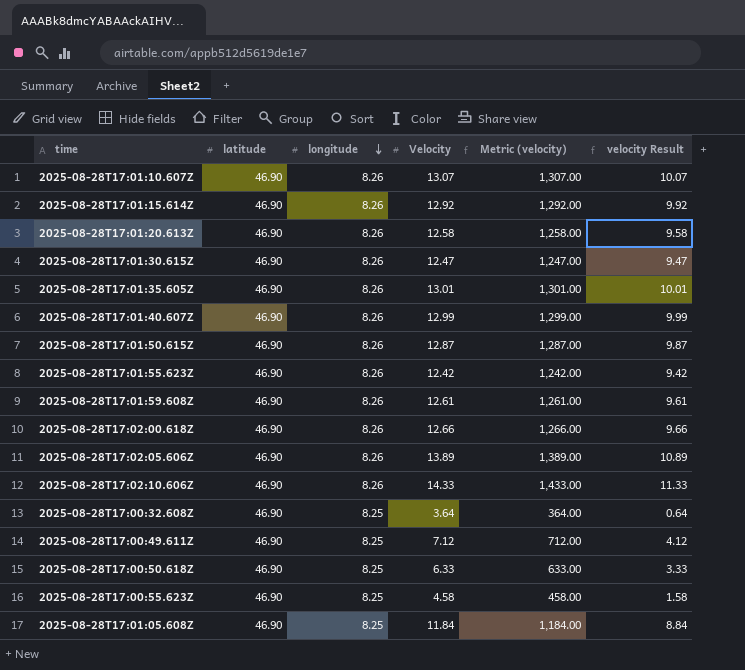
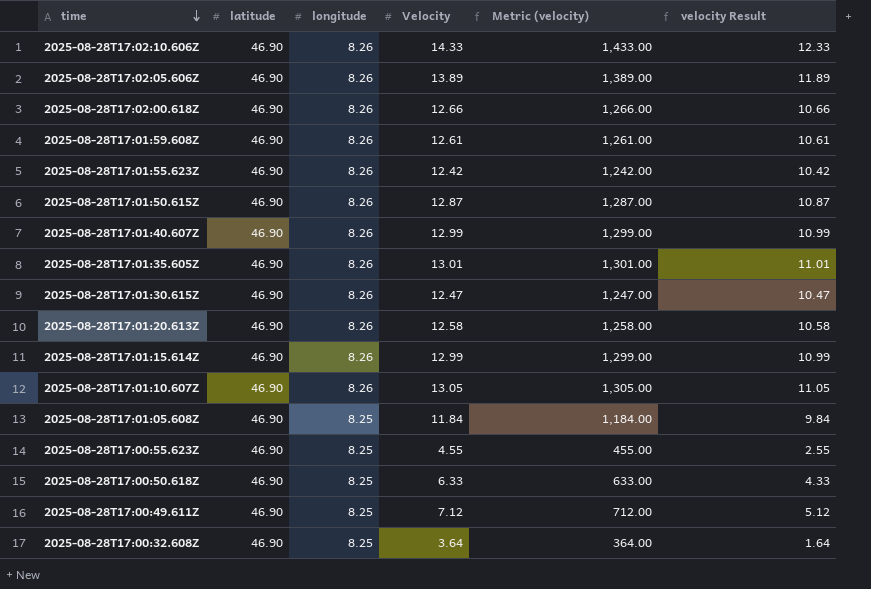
row order: longitude descending -> time descending
column velocity Result | formula: [Velocity] - 3 -> [Velocity] - 2
2025-08-28T17:01:15.614Z | Velocity: 12.92 -> 12.99
2025-08-28T17:01:15.614Z | Metric (velocity): 1,292.00 -> 1,299.00
2025-08-28T17:01:10.607Z | Velocity: 13.07 -> 13.05
2025-08-28T17:01:10.607Z | Metric (velocity): 1,307.00 -> 1,305.00
2025-08-28T17:00:55.623Z | Velocity: 4.58 -> 4.55
2025-08-28T17:00:55.623Z | Metric (velocity): 458.00 -> 455.00

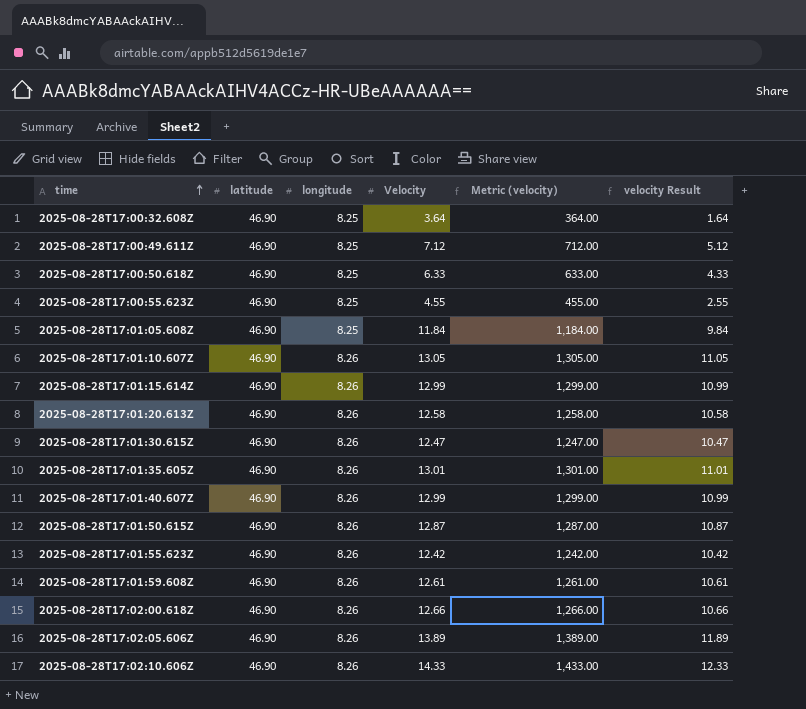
row order: time descending -> time ascending

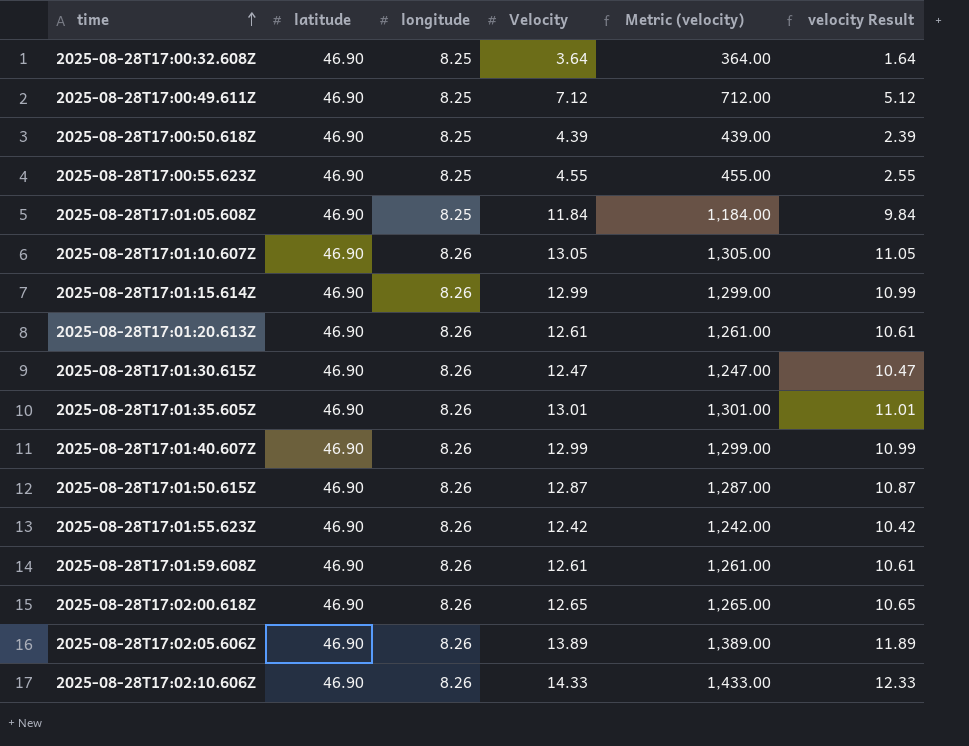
2025-08-28T17:00:50.618Z | Velocity: 6.33 -> 4.39
2025-08-28T17:00:50.618Z | Metric (velocity): 633.00 -> 439.00
2025-08-28T17:00:50.618Z | velocity Result: 4.33 -> 2.39
2025-08-28T17:01:20.613Z | Velocity: 12.58 -> 12.61
2025-08-28T17:01:20.613Z | Metric (velocity): 1,258.00 -> 1,261.00
2025-08-28T17:01:20.613Z | velocity Result: 10.58 -> 10.61
2025-08-28T17:02:00.618Z | Velocity: 12.66 -> 12.65
2025-08-28T17:02:00.618Z | Metric (velocity): 1,266.00 -> 1,265.00
2025-08-28T17:02:00.618Z | velocity Result: 10.66 -> 10.65

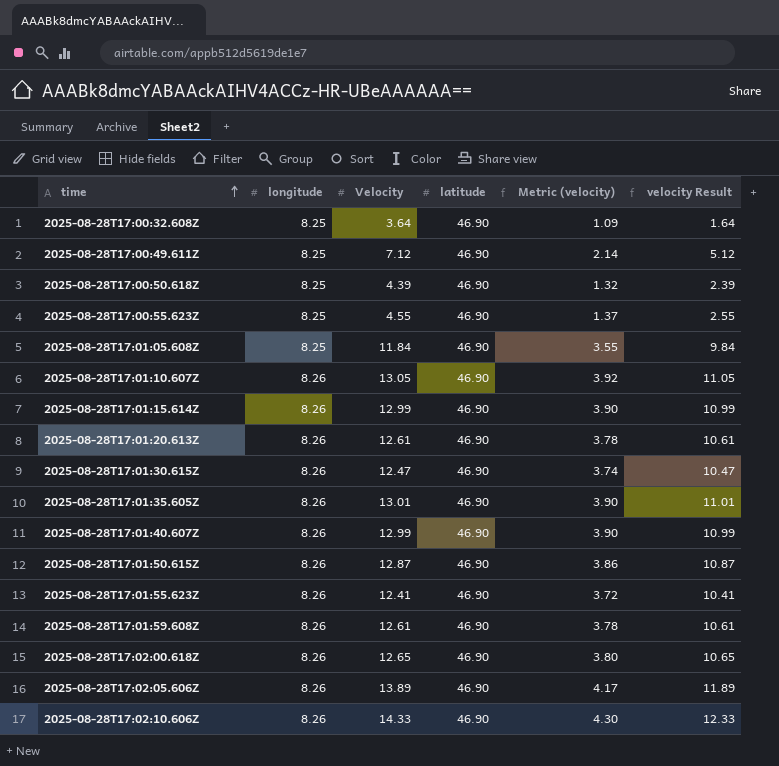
column latitude | position: 2 -> 4
column Metric (velocity) | formula: [Velocity] * 100 -> [Velocity] * 0.3
2025-08-28T17:01:55.623Z | Velocity: 12.42 -> 12.41
2025-08-28T17:01:55.623Z | velocity Result: 10.42 -> 10.41

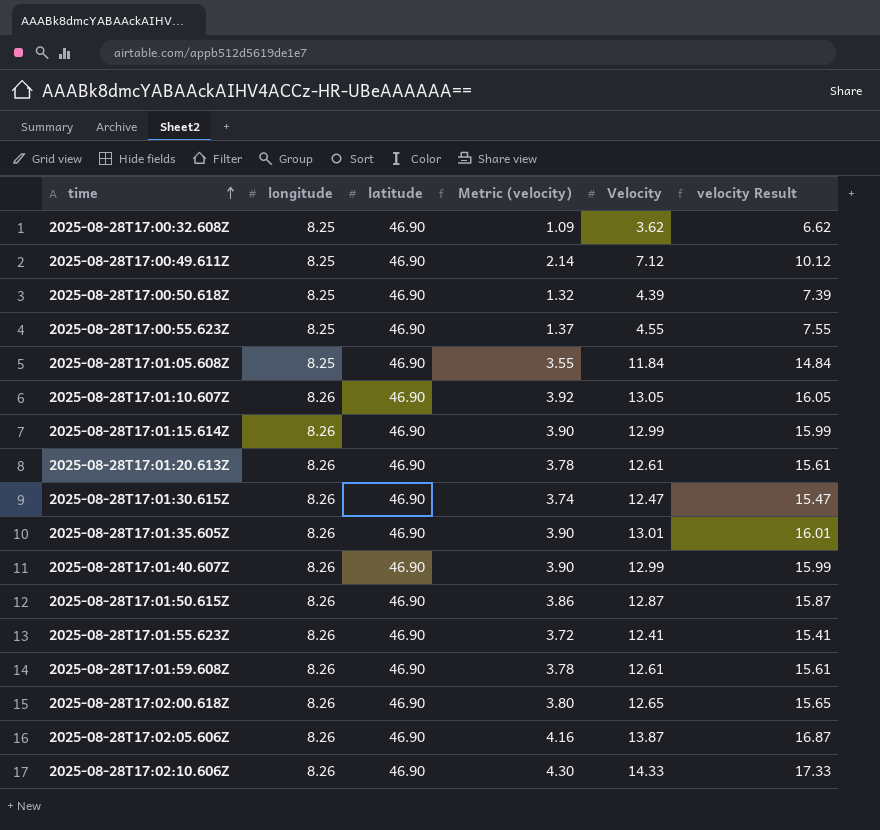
column Velocity | position: 3 -> 5
column velocity Result | formula: [Velocity] - 2 -> [Velocity] + 3
2025-08-28T17:00:32.608Z | Velocity: 3.64 -> 3.62
2025-08-28T17:02:05.606Z | Metric (velocity): 4.17 -> 4.16
2025-08-28T17:02:05.606Z | Velocity: 13.89 -> 13.87

